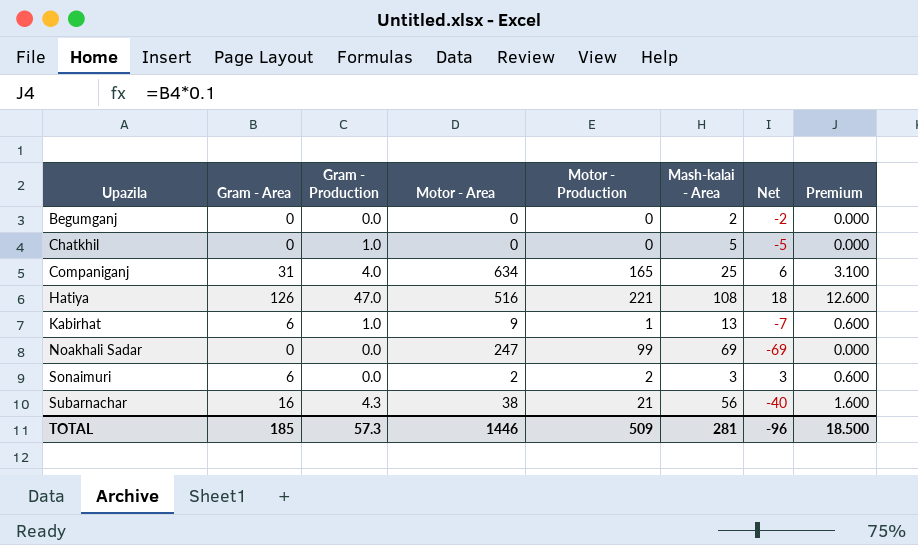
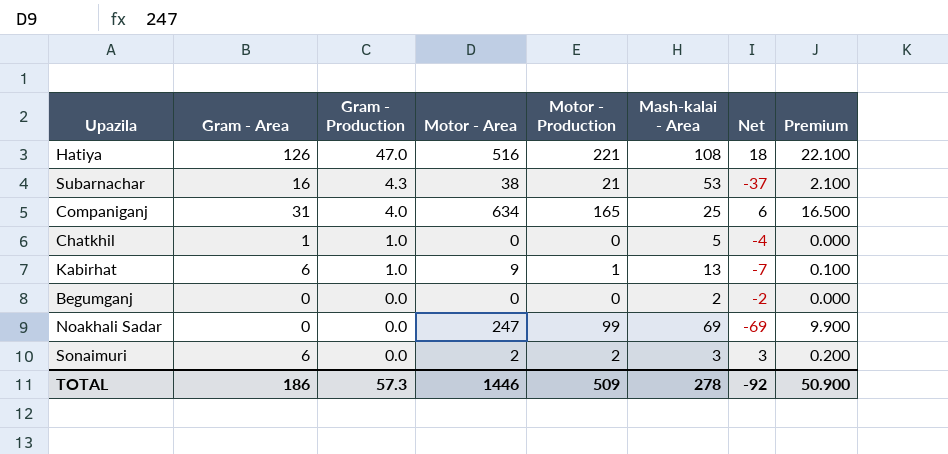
row order: Upazila ascending -> Gram - Production descending
column Premium | formula: [Gram - Area] * 0.1 -> [Motor - Production] * 0.1
Subarnachar | Mash-kalai - Area: 56 -> 53
Subarnachar | Net: -40 -> -37
Chatkhil | Gram - Area: 0 -> 1
Chatkhil | Net: -5 -> -4
TOTAL | Gram - Area: 185 -> 186
TOTAL | Mash-kalai - Area: 281 -> 278
TOTAL | Net: -96 -> -92
TOTAL | Premium: 18.500 -> 50.900

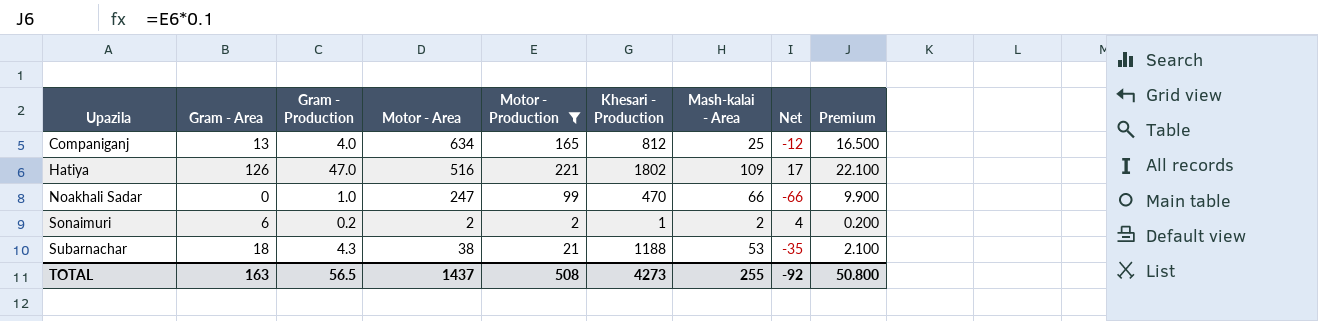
filter: none -> Motor - Production >= 2
row order: Gram - Production descending -> Upazila ascending
column Khesari - Production | position: none -> 6
Companiganj | Gram - Area: 31 -> 13
Companiganj | Net: 6 -> -12
Hatiya | Mash-kalai - Area: 108 -> 109
Hatiya | Net: 18 -> 17
Noakhali Sadar | Gram - Production: 0.0 -> 1.0
Noakhali Sadar | Mash-kalai - Area: 69 -> 66
Noakhali Sadar | Net: -69 -> -66
Sonaimuri | Gram - Production: 0.0 -> 0.2
Sonaimuri | Mash-kalai - Area: 3 -> 2
Sonaimuri | Net: 3 -> 4
Subarnachar | Gram - Area: 16 -> 18
Subarnachar | Net: -37 -> -35
TOTAL | Gram - Area: 186 -> 163
TOTAL | Gram - Production: 57.3 -> 56.5
TOTAL | Motor - Area: 1446 -> 1437
TOTAL | Motor - Production: 509 -> 508
TOTAL | Mash-kalai - Area: 278 -> 255
TOTAL | Premium: 50.900 -> 50.800

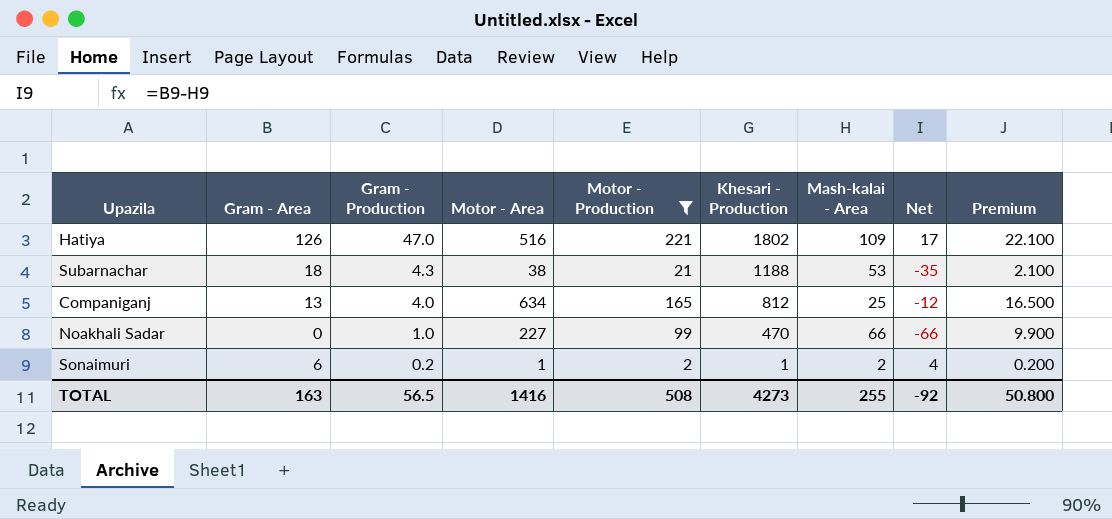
row order: Upazila ascending -> Gram - Production descending
Noakhali Sadar | Motor - Area: 247 -> 227
Sonaimuri | Motor - Area: 2 -> 1
TOTAL | Motor - Area: 1437 -> 1416

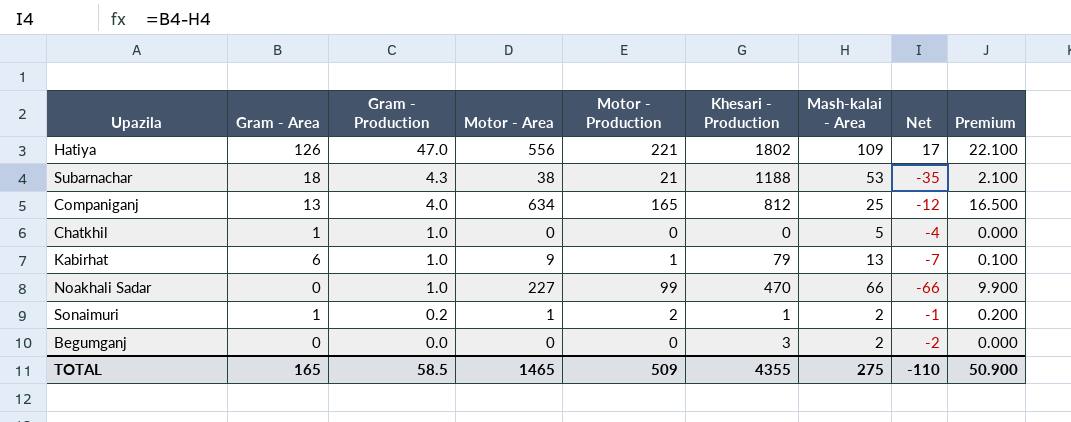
filter: Motor - Production >= 2 -> none
Hatiya | Motor - Area: 516 -> 556
Sonaimuri | Gram - Area: 6 -> 1
Sonaimuri | Net: 4 -> -1
TOTAL | Gram - Area: 163 -> 165
TOTAL | Gram - Production: 56.5 -> 58.5
TOTAL | Motor - Area: 1416 -> 1465
TOTAL | Motor - Production: 508 -> 509
TOTAL | Khesari - Production: 4273 -> 4355
TOTAL | Mash-kalai - Area: 255 -> 275
TOTAL | Net: -92 -> -110
TOTAL | Premium: 50.800 -> 50.900

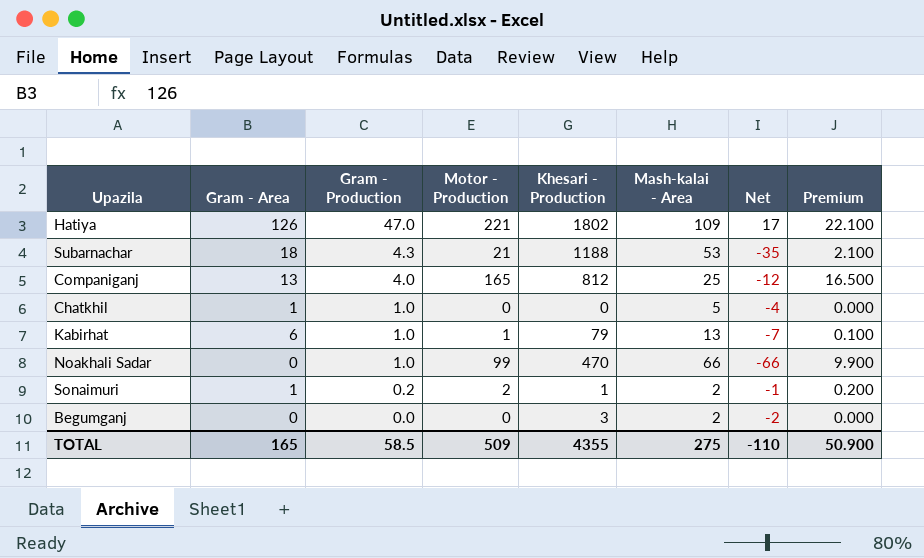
column Motor - Area | position: 4 -> none

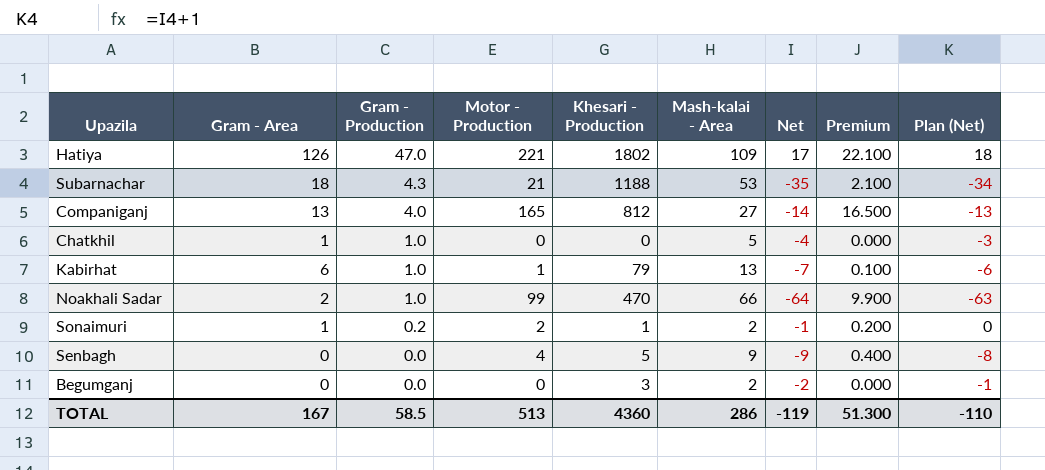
column Plan (Net) | formula: none -> [Net] + 1
Companiganj | Mash-kalai - Area: 25 -> 27
Companiganj | Net: -12 -> -14
Noakhali Sadar | Gram - Area: 0 -> 2
Noakhali Sadar | Net: -66 -> -64
row Senbagh: none -> 0 | 0.0 | 4 | 5 | 9 | -9 | 0.400 | -8
TOTAL | Gram - Area: 165 -> 167
TOTAL | Motor - Production: 509 -> 513
TOTAL | Khesari - Production: 4355 -> 4360
TOTAL | Mash-kalai - Area: 275 -> 286
TOTAL | Net: -110 -> -119
TOTAL | Premium: 50.900 -> 51.300

